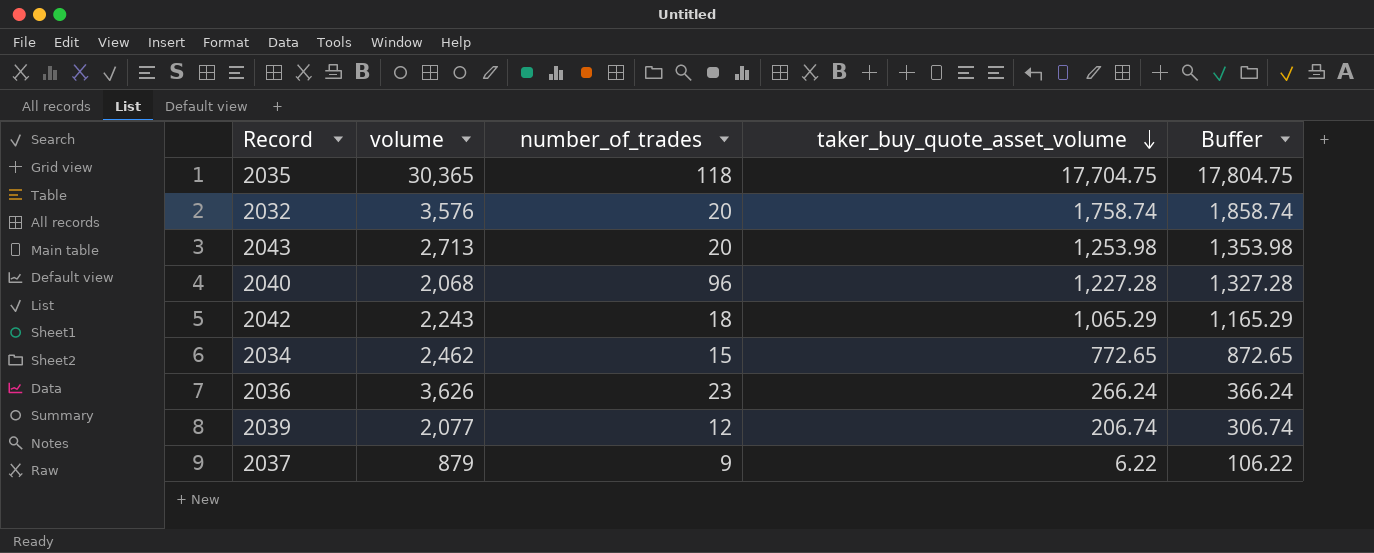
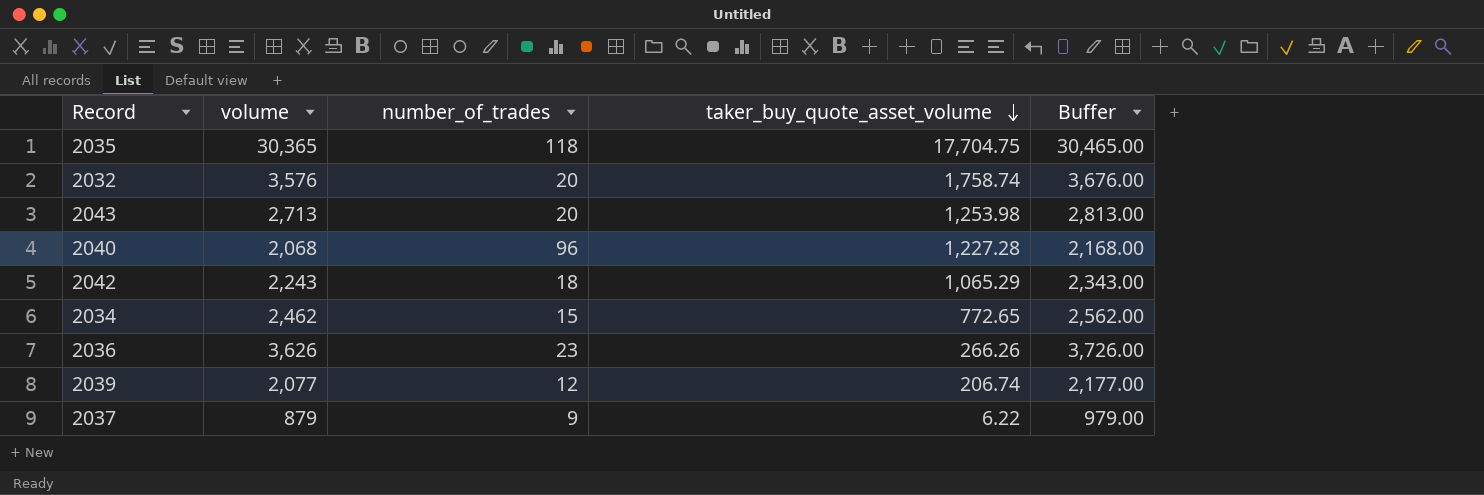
column Buffer | formula: [taker_buy_quote_asset_volume] + 100 -> [volume] + 100
2036 | taker_buy_quote_asset_volume: 266.24 -> 266.26

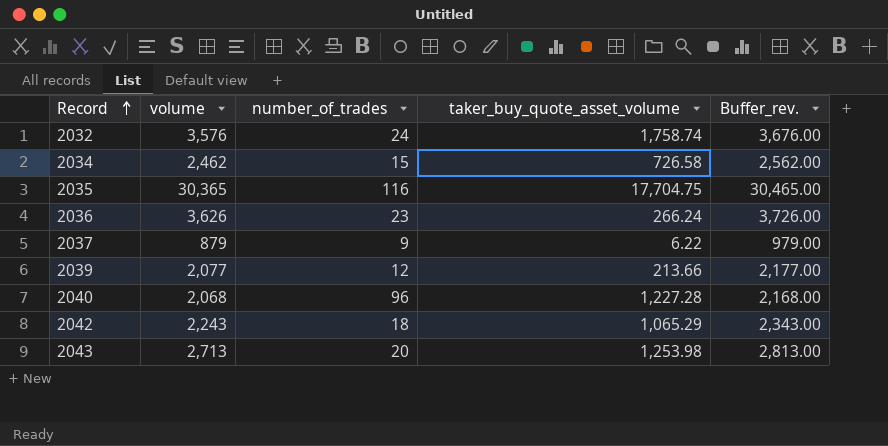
row order: taker_buy_quote_asset_volume descending -> Record ascending
column name: Buffer -> Buffer_rev.
2032 | number_of_trades: 20 -> 24
2034 | taker_buy_quote_asset_volume: 772.65 -> 726.58
2035 | number_of_trades: 118 -> 116
2036 | taker_buy_quote_asset_volume: 266.26 -> 266.24
2039 | taker_buy_quote_asset_volume: 206.74 -> 213.66

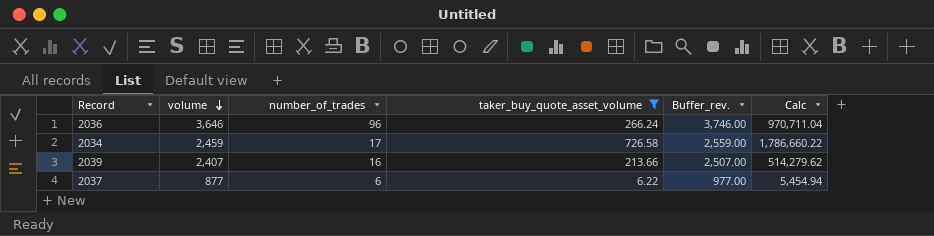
filter: none -> taker_buy_quote_asset_volume <= 726.58
row order: Record ascending -> volume descending
column Calc | formula: none -> [volume] * [taker_buy_quote_asset_volume]
2036 | volume: 3,626 -> 3,646
2036 | number_of_trades: 23 -> 96
2036 | Buffer_rev.: 3,726.00 -> 3,746.00
2034 | volume: 2,462 -> 2,459
2034 | number_of_trades: 15 -> 17
2034 | Buffer_rev.: 2,562.00 -> 2,559.00
2039 | volume: 2,077 -> 2,407
2039 | number_of_trades: 12 -> 16
2039 | Buffer_rev.: 2,177.00 -> 2,507.00
2037 | volume: 879 -> 877
2037 | number_of_trades: 9 -> 6
2037 | Buffer_rev.: 979.00 -> 977.00

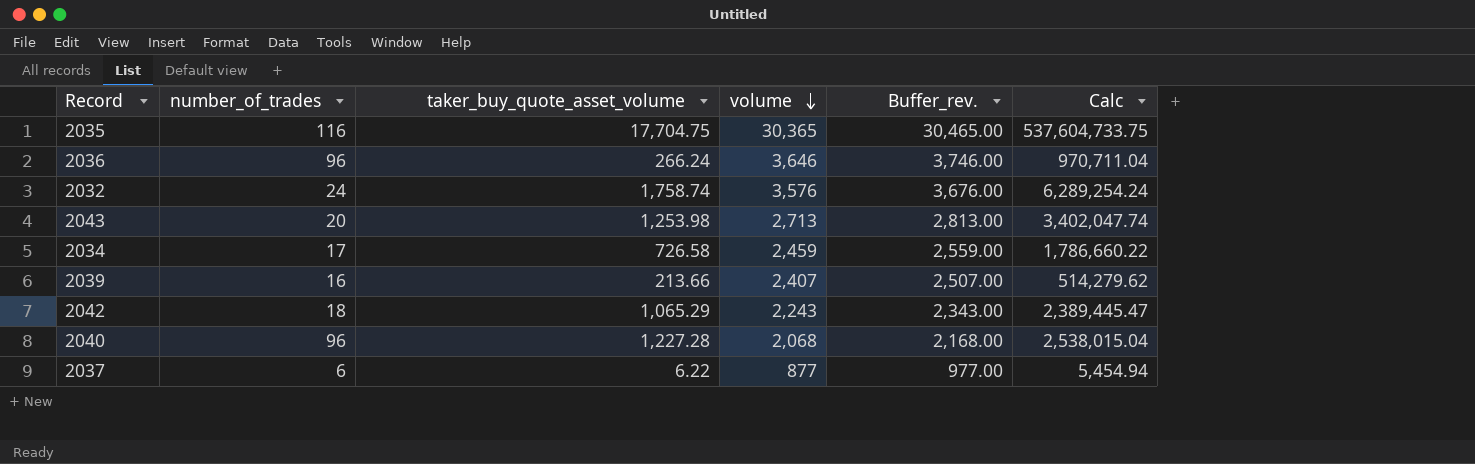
filter: taker_buy_quote_asset_volume <= 726.58 -> none
column volume | position: 2 -> 4

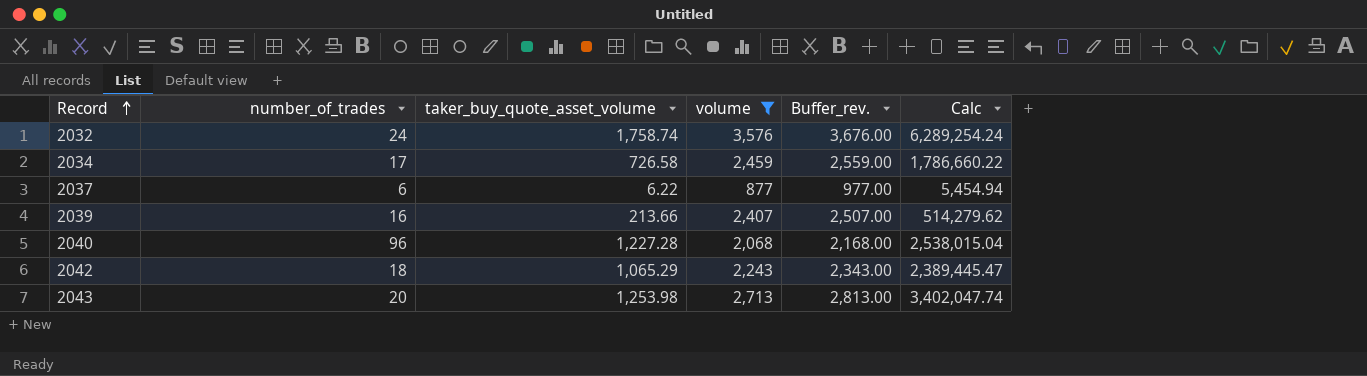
filter: none -> volume <= 3,576
row order: volume descending -> Record ascending

